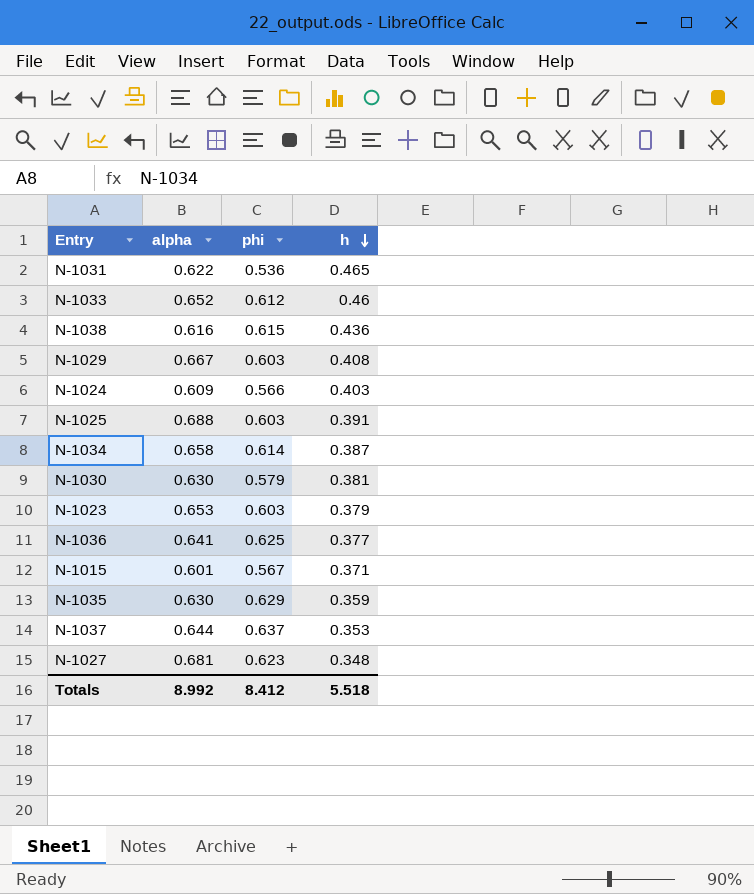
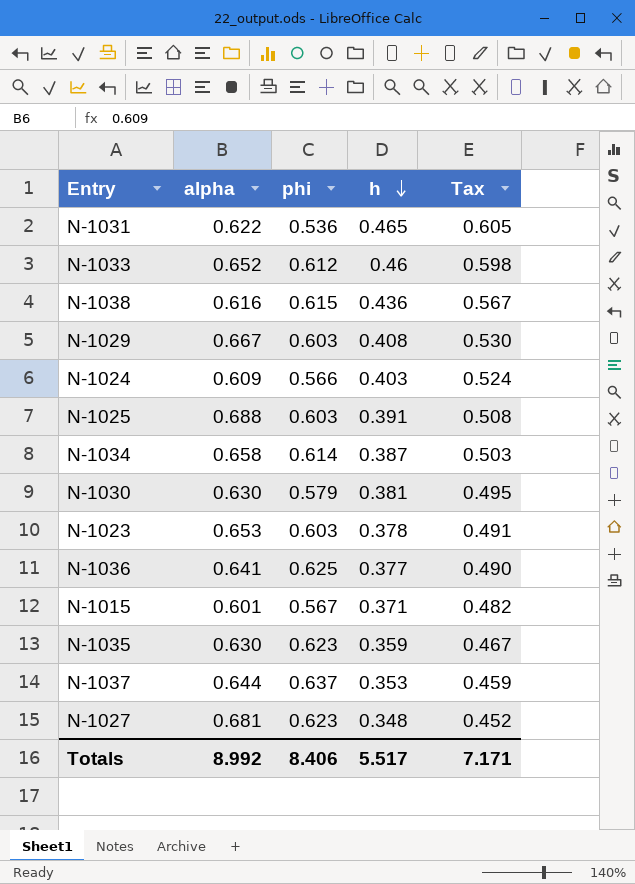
column Tax | formula: none -> [h] * 1.3
N-1023 | h: 0.379 -> 0.378
N-1035 | phi: 0.629 -> 0.623
Totals | phi: 8.412 -> 8.406
Totals | h: 5.518 -> 5.517

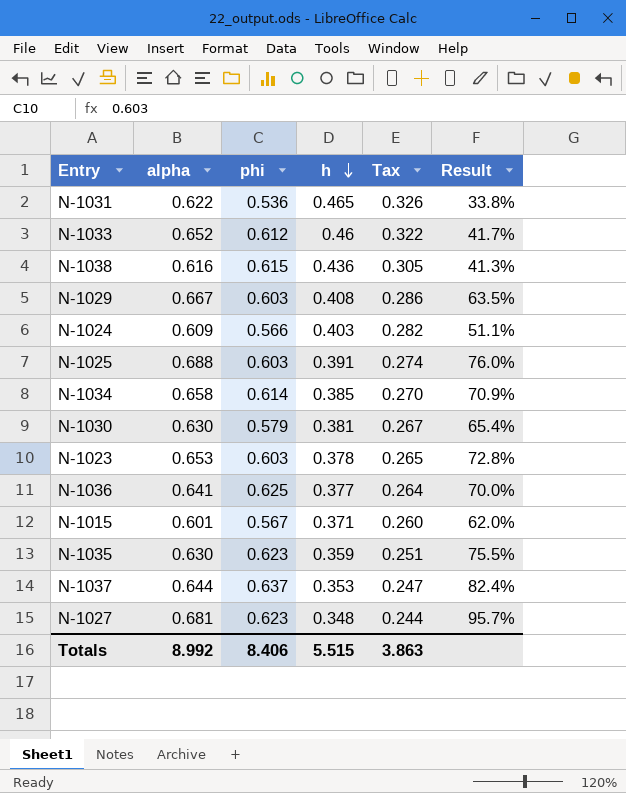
column Tax | formula: [h] * 1.3 -> [h] * 0.7
column Result | formula: none -> ([alpha] - [h]) / [h]
N-1034 | h: 0.387 -> 0.385
Totals | h: 5.517 -> 5.515
Totals | Tax: 7.171 -> 3.863

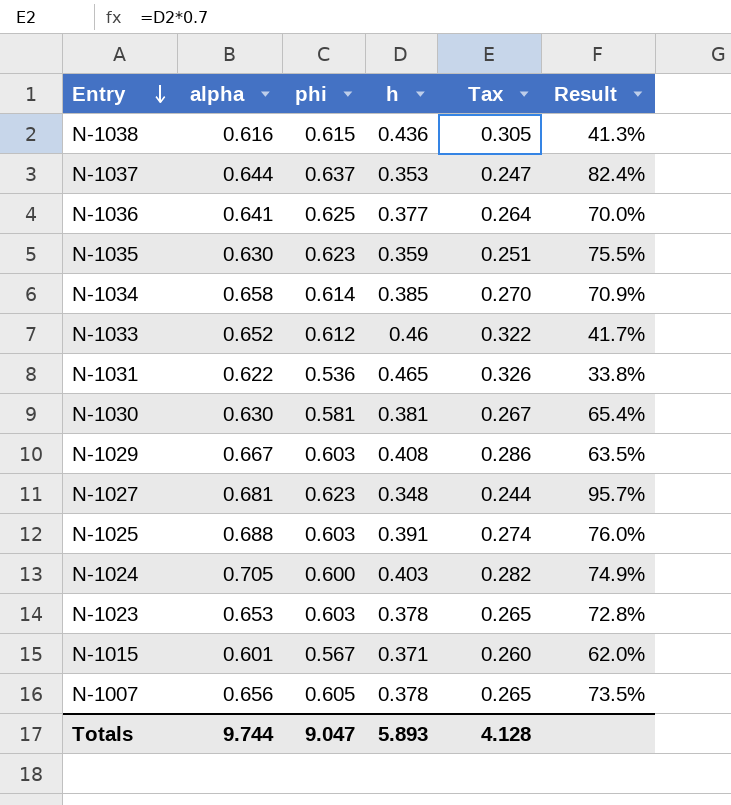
row order: h descending -> Entry descending
N-1030 | phi: 0.579 -> 0.581
N-1024 | alpha: 0.609 -> 0.705
N-1024 | phi: 0.566 -> 0.600
N-1024 | Result: 51.1% -> 74.9%
row N-1007: none -> 0.656 | 0.605 | 0.378 | 0.265 | 73.5%
Totals | alpha: 8.992 -> 9.744
Totals | phi: 8.406 -> 9.047
Totals | h: 5.515 -> 5.893
Totals | Tax: 3.863 -> 4.128

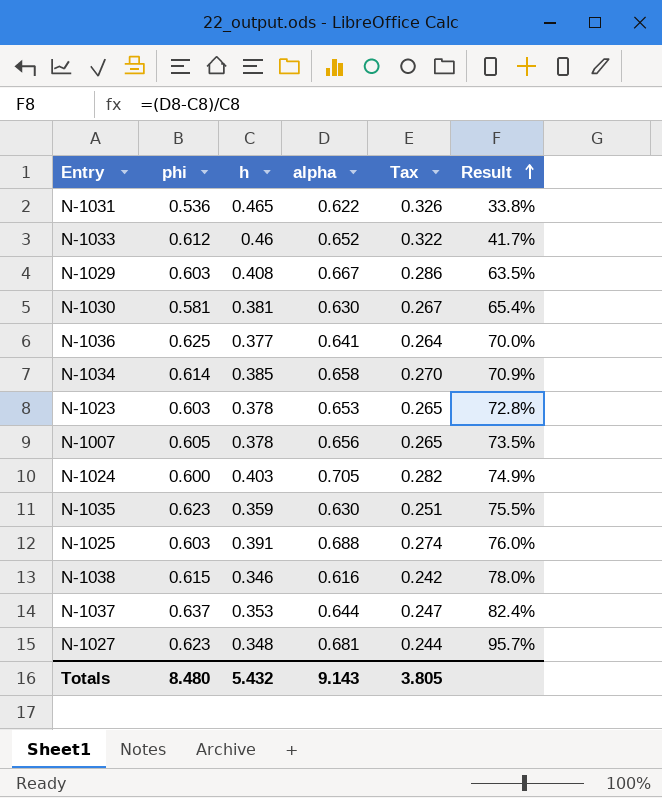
row order: Entry descending -> Result ascending
column alpha | position: 2 -> 4
row N-1015: 0.601 | 0.567 | 0.371 | 0.260 | 62.0% -> none
N-1038 | h: 0.436 -> 0.346
N-1038 | Tax: 0.305 -> 0.242
N-1038 | Result: 41.3% -> 78.0%
Totals | phi: 9.047 -> 8.480
Totals | h: 5.893 -> 5.432
Totals | alpha: 9.744 -> 9.143
Totals | Tax: 4.128 -> 3.805

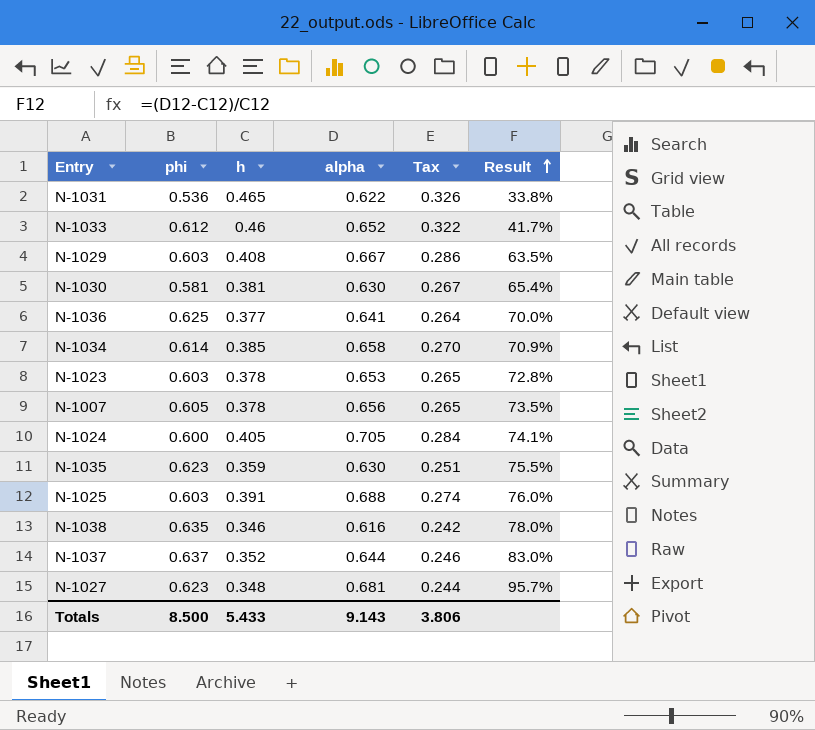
N-1024 | h: 0.403 -> 0.405
N-1024 | Tax: 0.282 -> 0.284
N-1024 | Result: 74.9% -> 74.1%
N-1038 | phi: 0.615 -> 0.635
N-1037 | h: 0.353 -> 0.352
N-1037 | Tax: 0.247 -> 0.246
N-1037 | Result: 82.4% -> 83.0%
Totals | phi: 8.480 -> 8.500
Totals | h: 5.432 -> 5.433
Totals | Tax: 3.805 -> 3.806

